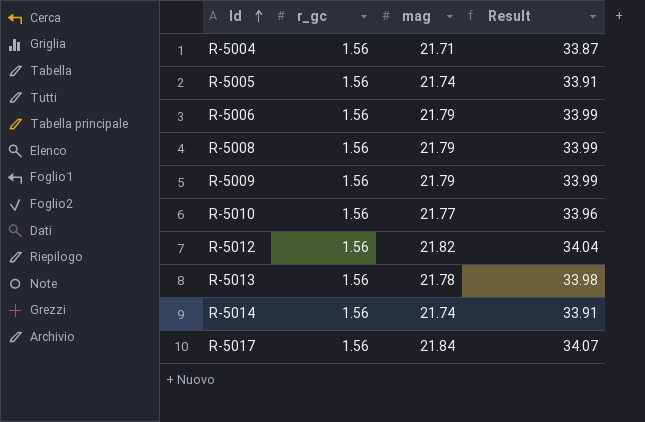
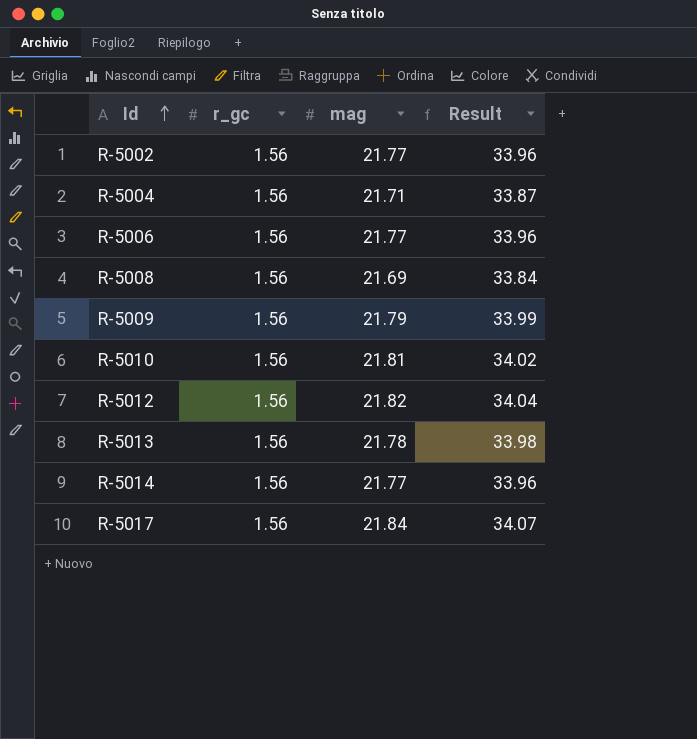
row R-5005: 1.56 | 21.74 | 33.91 -> none
row R-5002: none -> 1.56 | 21.77 | 33.96
R-5006 | mag: 21.79 -> 21.77
R-5006 | Result: 33.99 -> 33.96
R-5008 | mag: 21.79 -> 21.69
R-5008 | Result: 33.99 -> 33.84
R-5010 | mag: 21.77 -> 21.81
R-5010 | Result: 33.96 -> 34.02
R-5014 | mag: 21.74 -> 21.77
R-5014 | Result: 33.91 -> 33.96

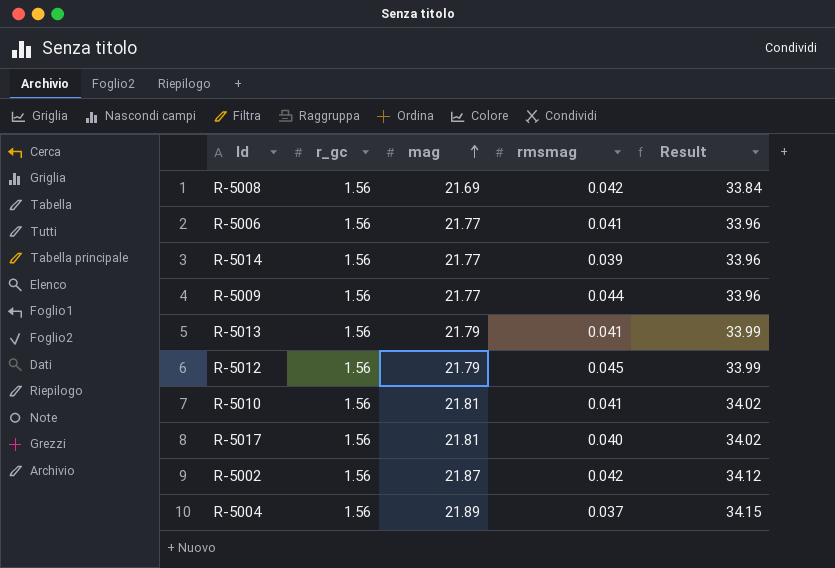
row order: Id ascending -> mag ascending
column rmsmag | position: none -> 4
R-5009 | mag: 21.79 -> 21.77
R-5009 | Result: 33.99 -> 33.96
R-5013 | mag: 21.78 -> 21.79
R-5013 | Result: 33.98 -> 33.99
R-5012 | mag: 21.82 -> 21.79
R-5012 | Result: 34.04 -> 33.99
R-5017 | mag: 21.84 -> 21.81
R-5017 | Result: 34.07 -> 34.02
R-5002 | mag: 21.77 -> 21.87
R-5002 | Result: 33.96 -> 34.12
R-5004 | mag: 21.71 -> 21.89
R-5004 | Result: 33.87 -> 34.15

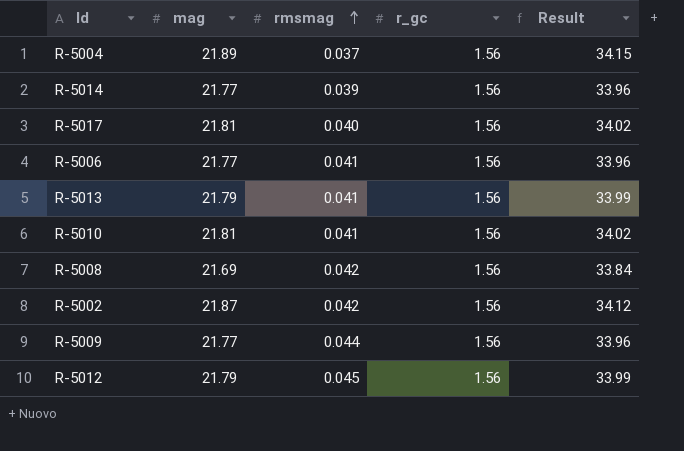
row order: mag ascending -> rmsmag ascending
column r_gc | position: 2 -> 4

